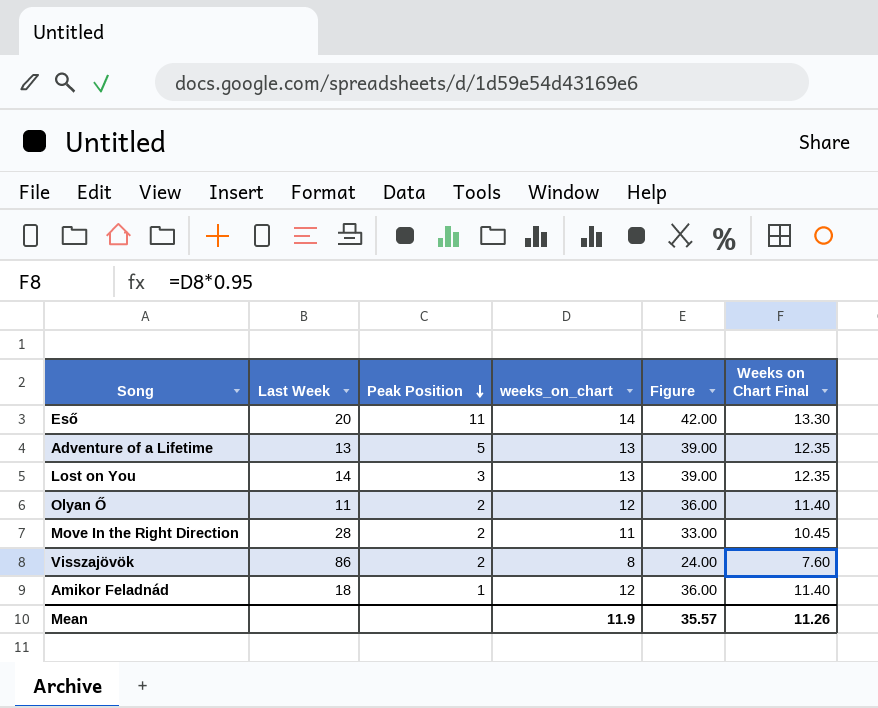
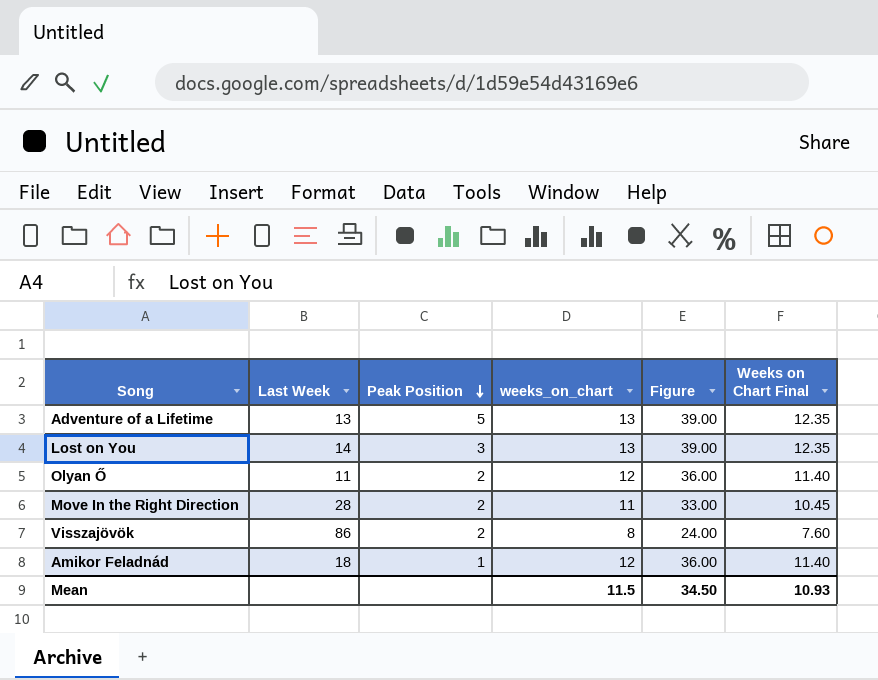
row Eső: 20 | 11 | 14 | 42.00 | 13.30 -> none
Mean | weeks_on_chart: 11.9 -> 11.5
Mean | Figure: 35.57 -> 34.50
Mean | Weeks on Chart Final: 11.26 -> 10.93

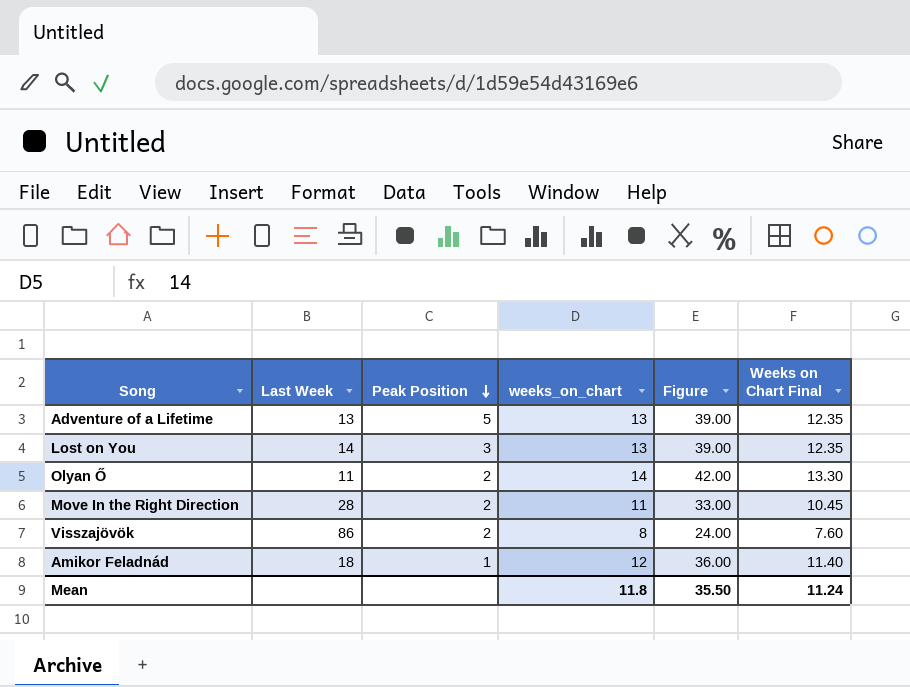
Olyan Ő | weeks_on_chart: 12 -> 14
Olyan Ő | Figure: 36.00 -> 42.00
Olyan Ő | Weeks on Chart Final: 11.40 -> 13.30
Mean | weeks_on_chart: 11.5 -> 11.8
Mean | Figure: 34.50 -> 35.50
Mean | Weeks on Chart Final: 10.93 -> 11.24

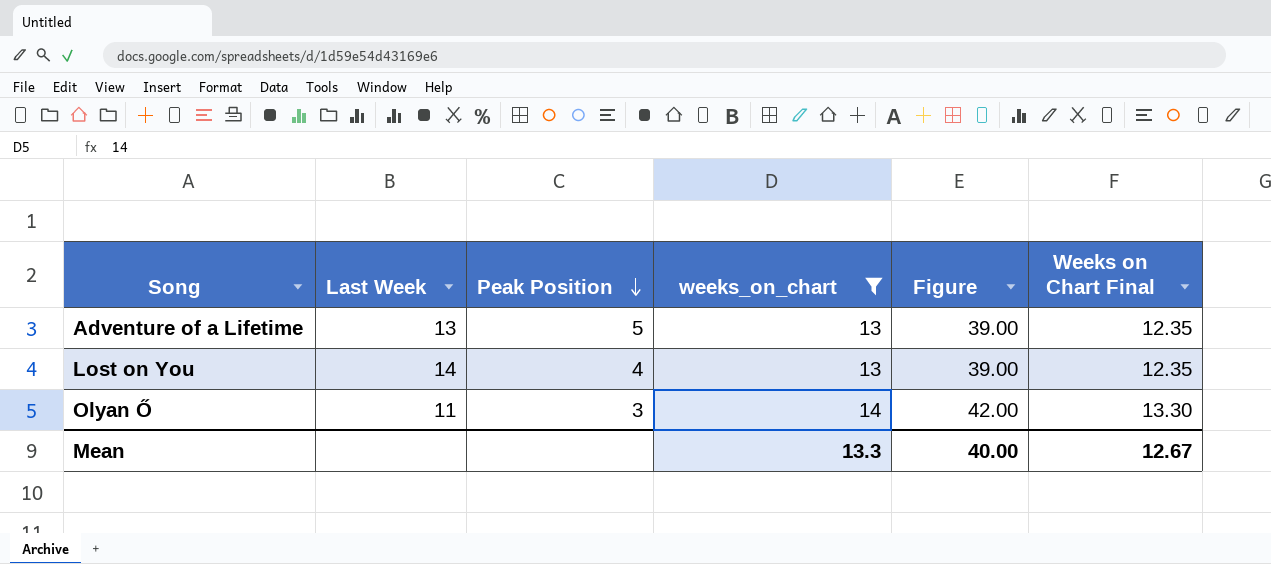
filter: none -> weeks_on_chart >= 13
Lost on You | Peak Position: 3 -> 4
Olyan Ő | Peak Position: 2 -> 3
Mean | weeks_on_chart: 11.8 -> 13.3
Mean | Figure: 35.50 -> 40.00
Mean | Weeks on Chart Final: 11.24 -> 12.67

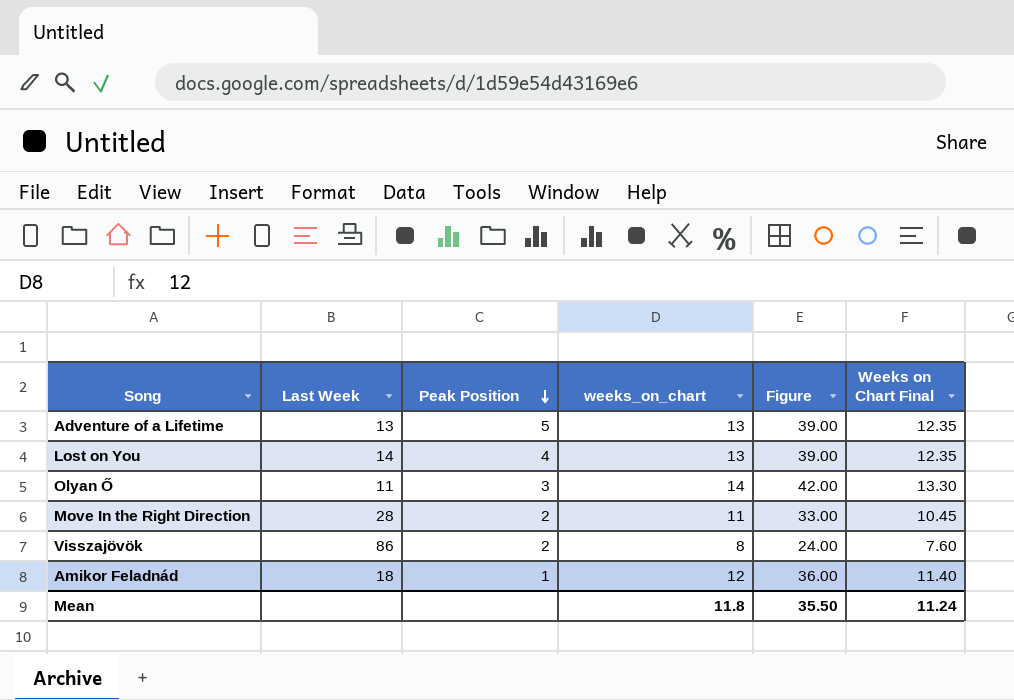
filter: weeks_on_chart >= 13 -> none
Mean | weeks_on_chart: 13.3 -> 11.8
Mean | Figure: 40.00 -> 35.50
Mean | Weeks on Chart Final: 12.67 -> 11.24

